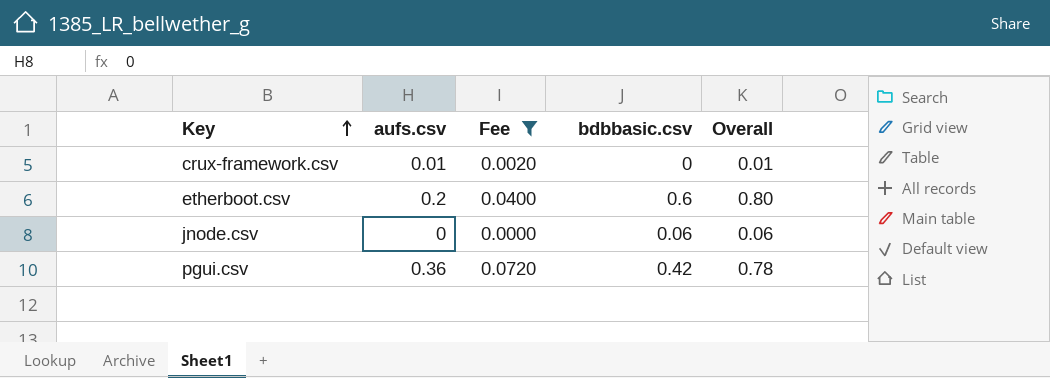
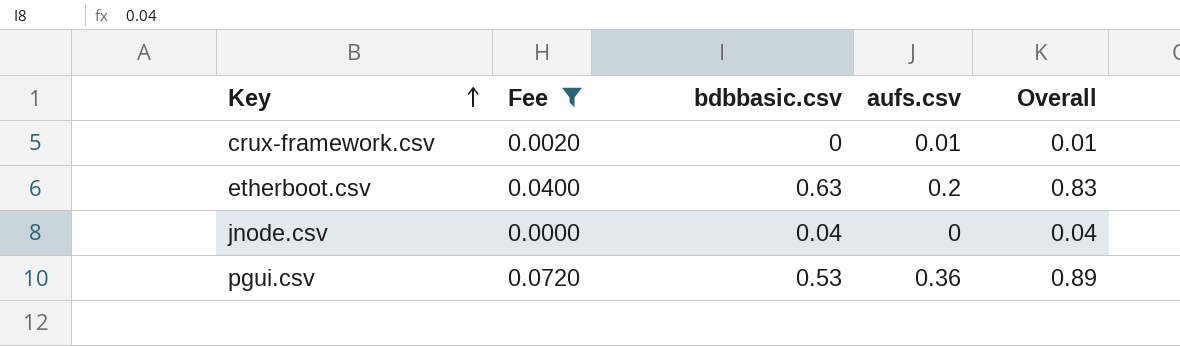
column aufs.csv | position: 2 -> 4
etherboot.csv | bdbbasic.csv: 0.6 -> 0.63
etherboot.csv | Overall: 0.80 -> 0.83
jnode.csv | bdbbasic.csv: 0.06 -> 0.04
jnode.csv | Overall: 0.06 -> 0.04
pgui.csv | bdbbasic.csv: 0.42 -> 0.53
pgui.csv | Overall: 0.78 -> 0.89

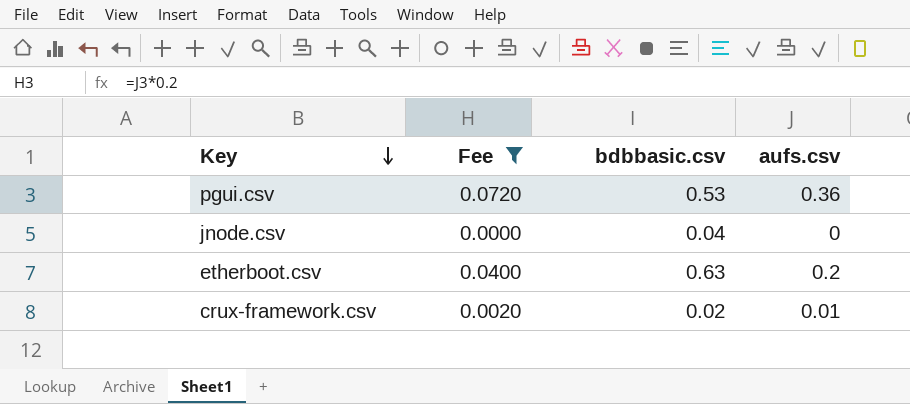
row order: Key ascending -> Key descending
column Overall | formula: [bdbbasic.csv] + [aufs.csv] -> none
crux-framework.csv | bdbbasic.csv: 0 -> 0.02

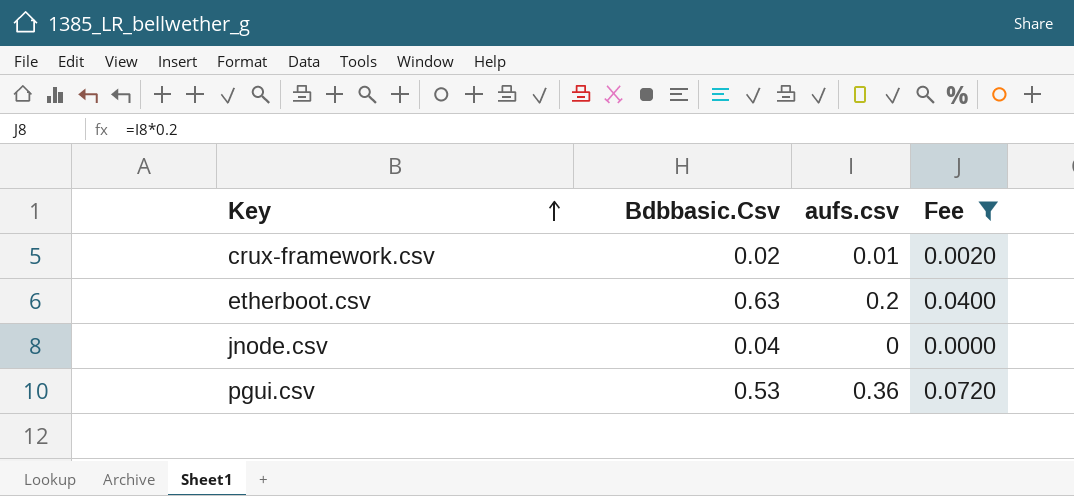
row order: Key descending -> Key ascending
column name: bdbbasic.csv -> Bdbbasic.Csv
column Fee | position: 2 -> 4

